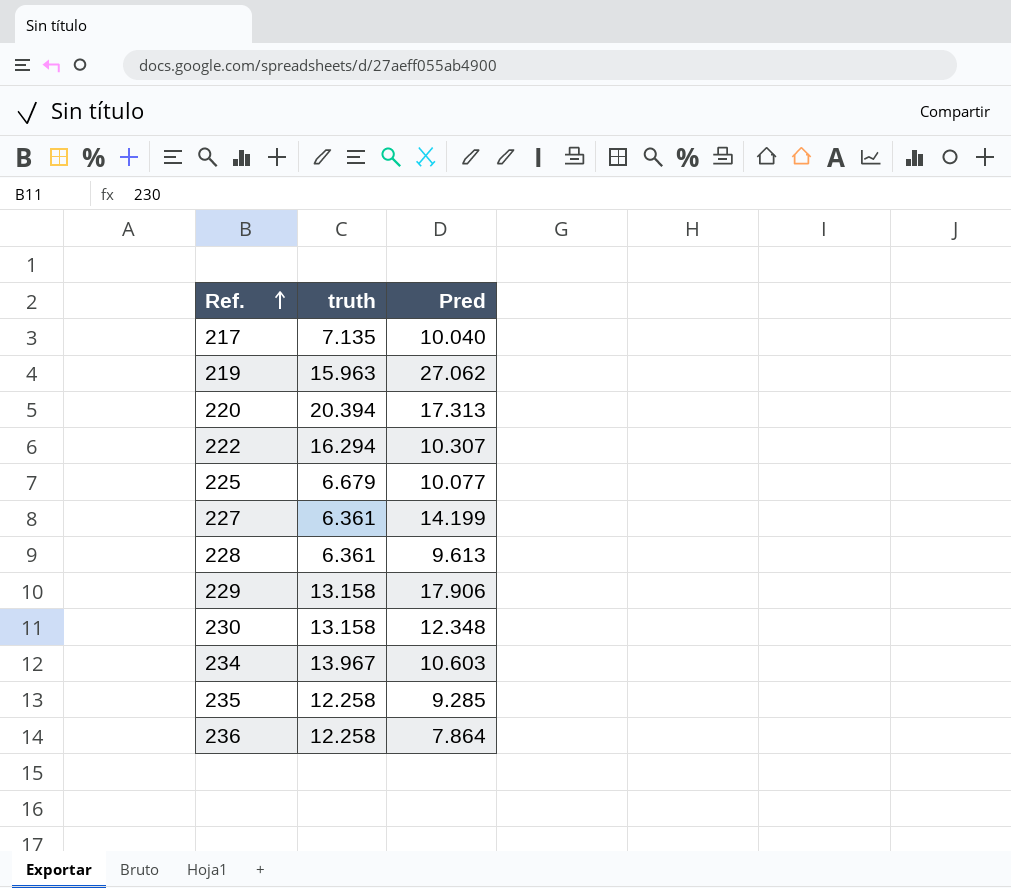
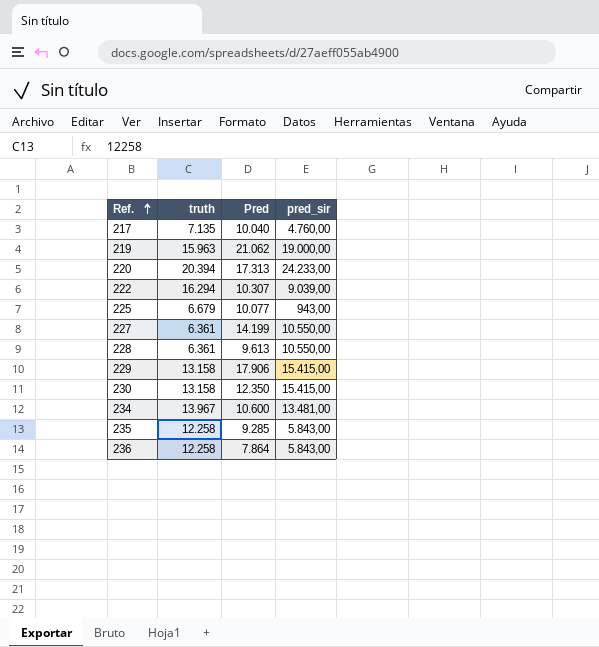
column pred_sir | position: none -> 4
219 | Pred: 27.062 -> 21.062
230 | Pred: 12.348 -> 12.350
234 | Pred: 10.603 -> 10.600

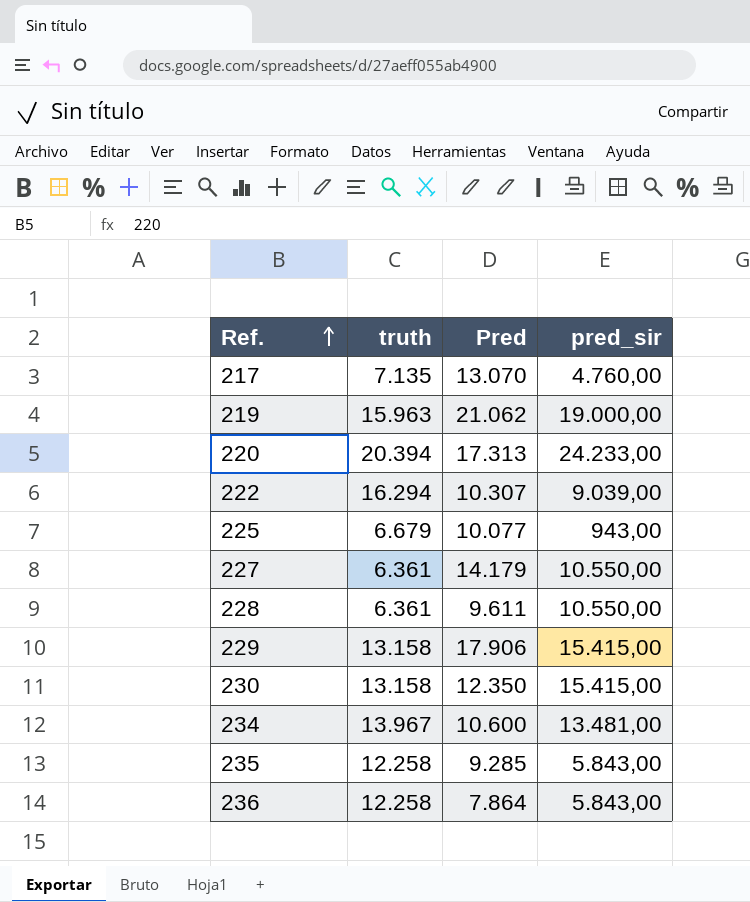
217 | Pred: 10.040 -> 13.070
227 | Pred: 14.199 -> 14.179
228 | Pred: 9.613 -> 9.611

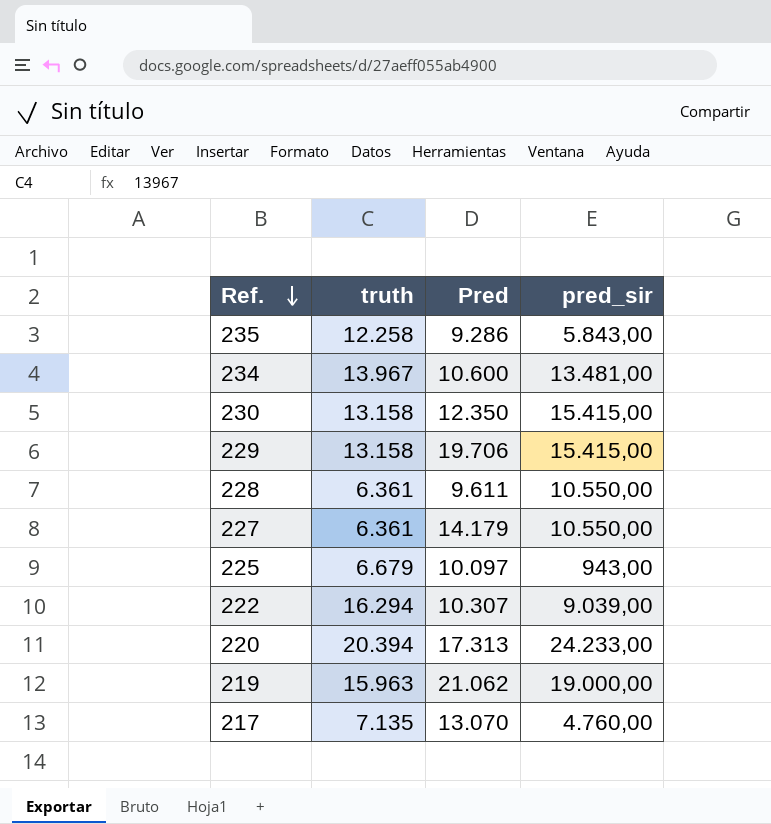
row order: Ref. ascending -> Ref. descending
row 236: 12.258 | 7.864 | 5.843,00 -> none
235 | Pred: 9.285 -> 9.286
229 | Pred: 17.906 -> 19.706
225 | Pred: 10.077 -> 10.097

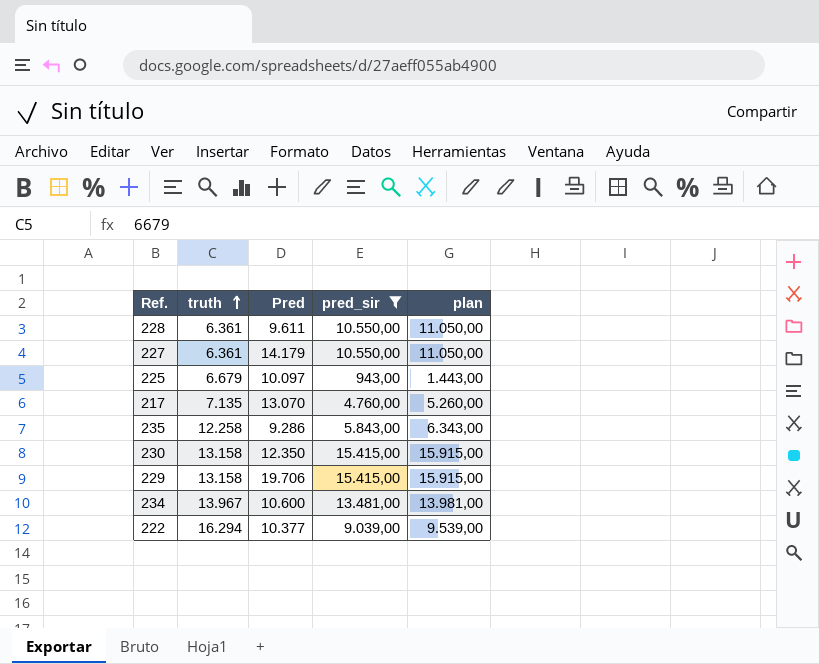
filter: none -> pred_sir <= 15.415,00
row order: Ref. descending -> truth ascending
column plan | formula: none -> [pred_sir] + 500
222 | Pred: 10.307 -> 10.377

